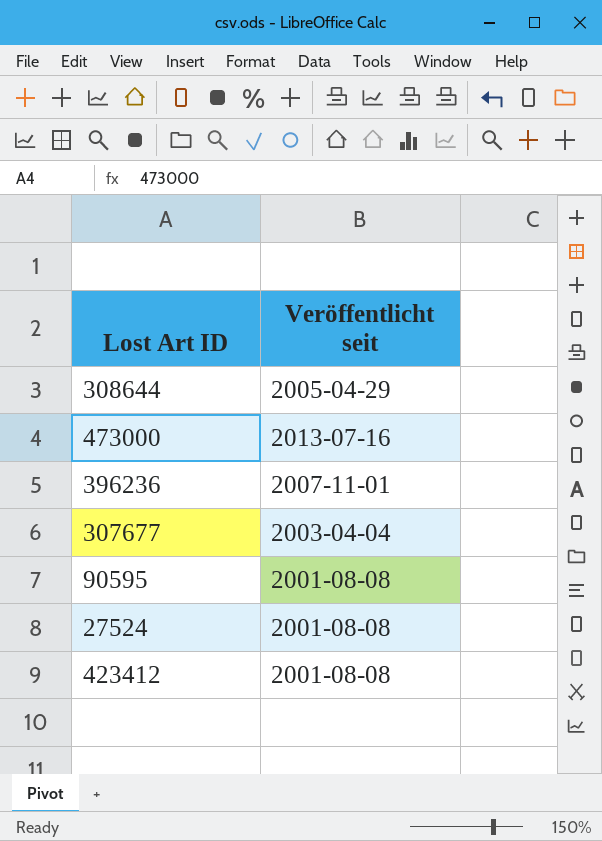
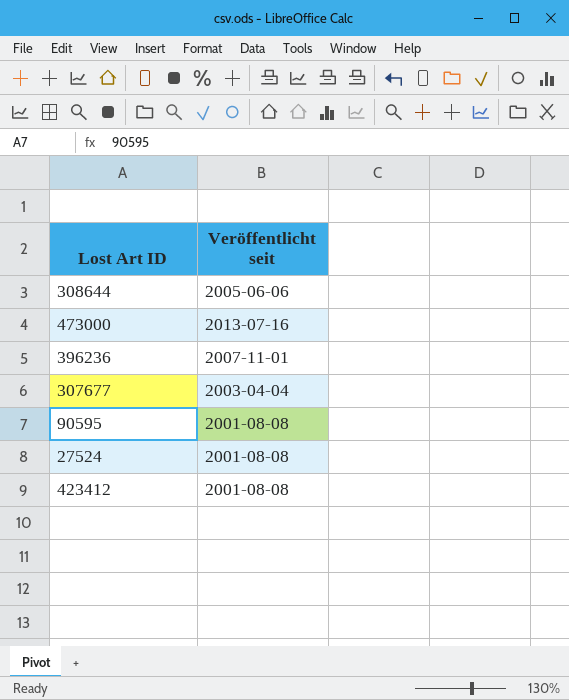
308644 | Veröffentlicht seit: 2005-04-29 -> 2005-06-06

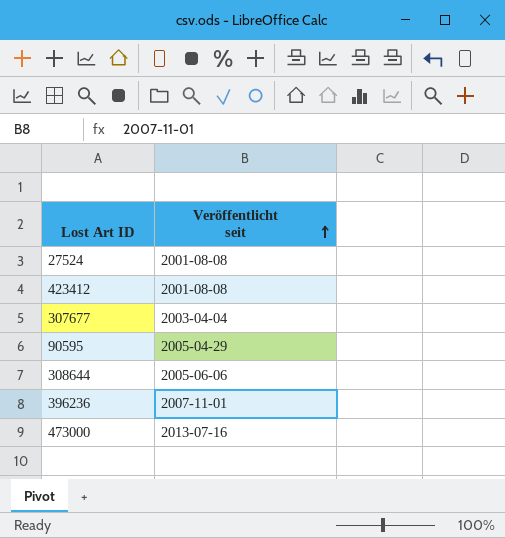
row order: none -> Veröffentlicht seit ascending
90595 | Veröffentlicht seit: 2001-08-08 -> 2005-04-29

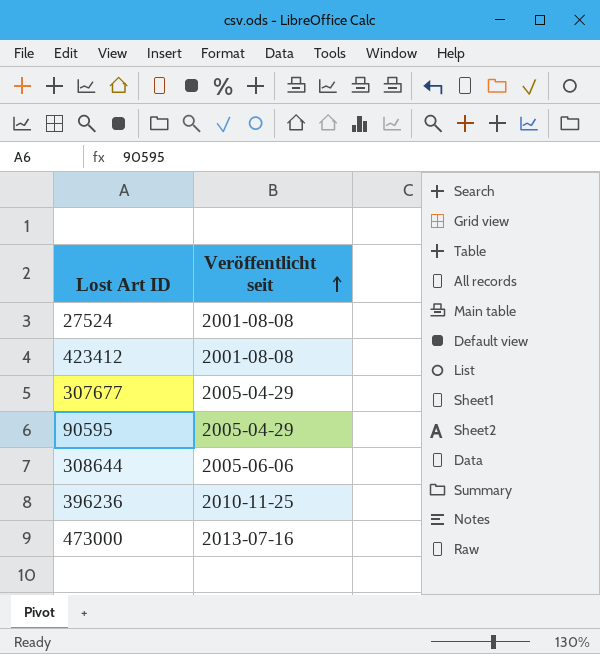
307677 | Veröffentlicht seit: 2003-04-04 -> 2005-04-29
396236 | Veröffentlicht seit: 2007-11-01 -> 2010-11-25

